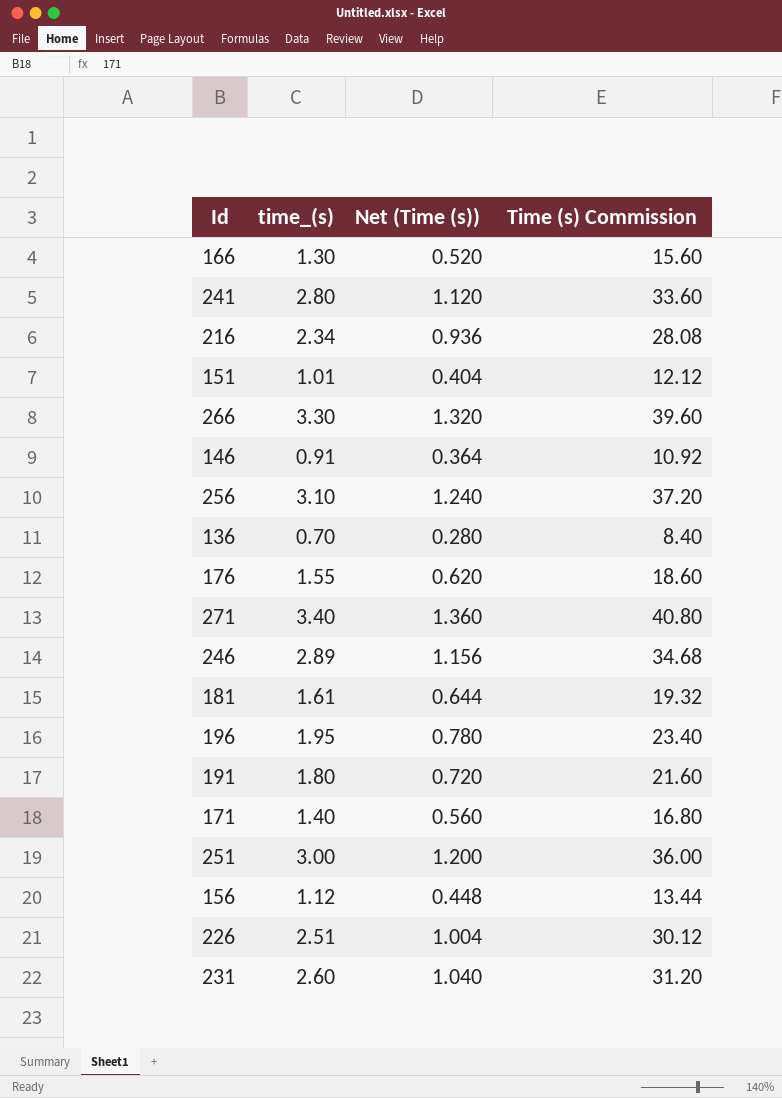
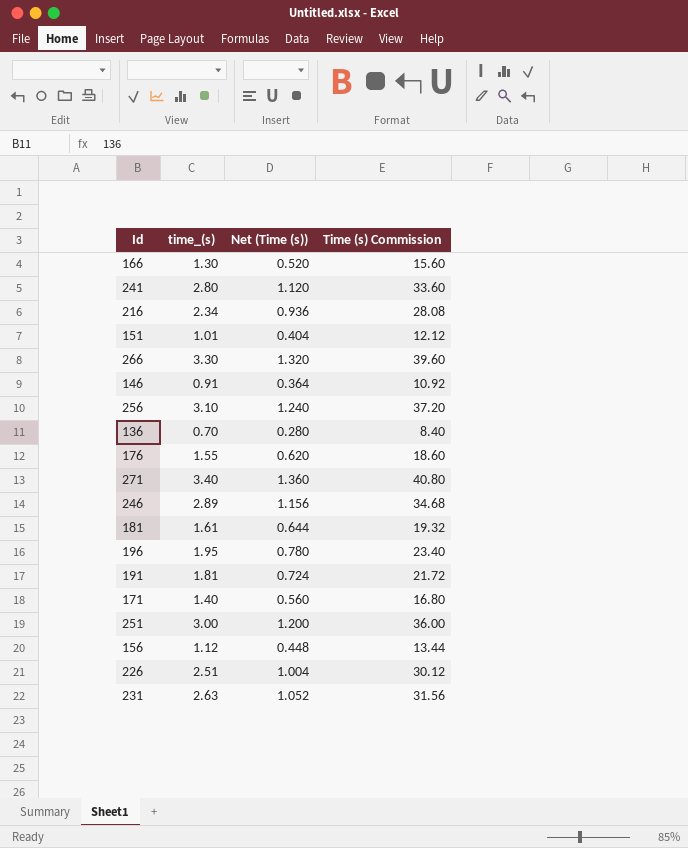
191 | time_(s): 1.80 -> 1.81
191 | Net (Time (s)): 0.720 -> 0.724
191 | Time (s) Commission: 21.60 -> 21.72
231 | time_(s): 2.60 -> 2.63
231 | Net (Time (s)): 1.040 -> 1.052
231 | Time (s) Commission: 31.20 -> 31.56

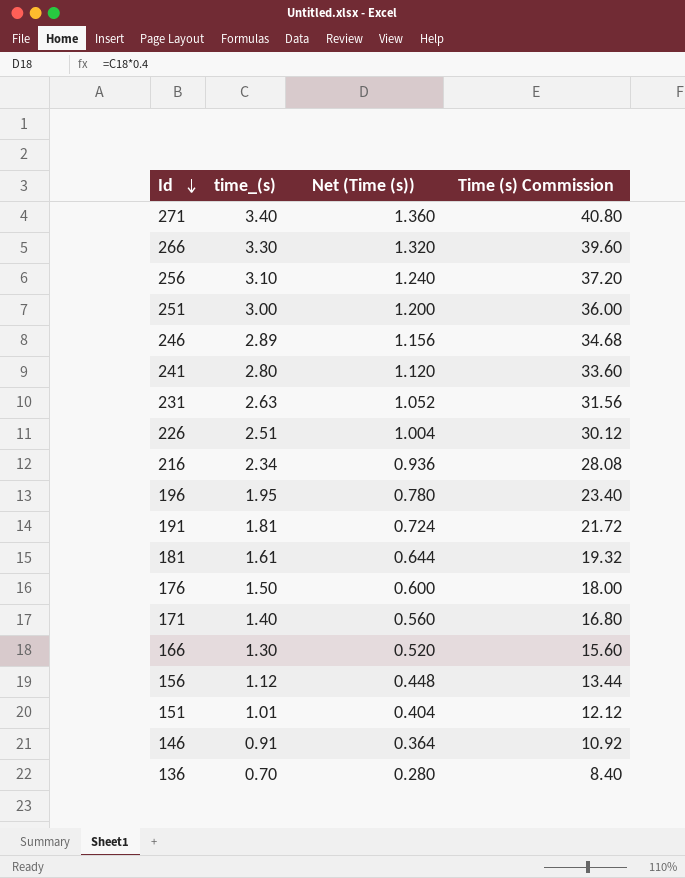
row order: none -> Id descending
176 | time_(s): 1.55 -> 1.50
176 | Net (Time (s)): 0.620 -> 0.600
176 | Time (s) Commission: 18.60 -> 18.00

